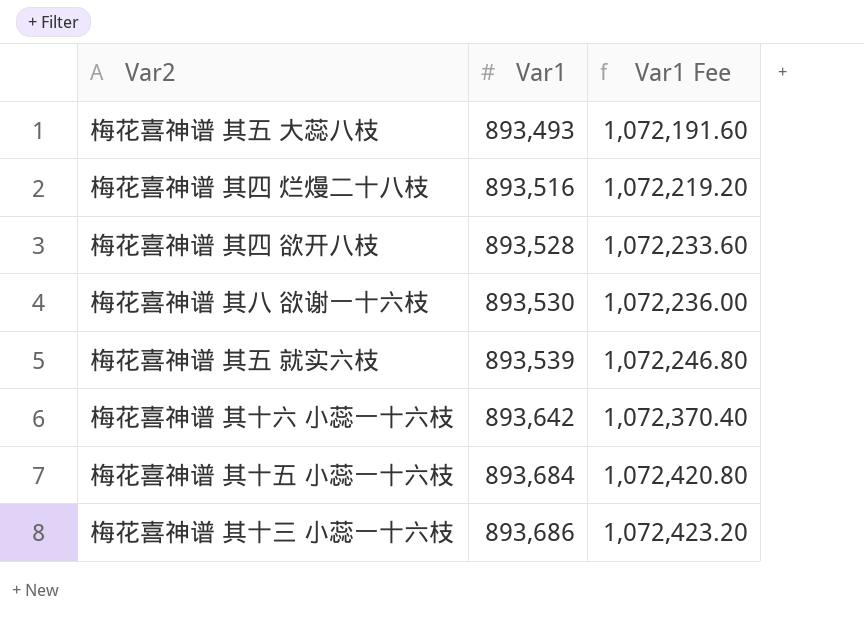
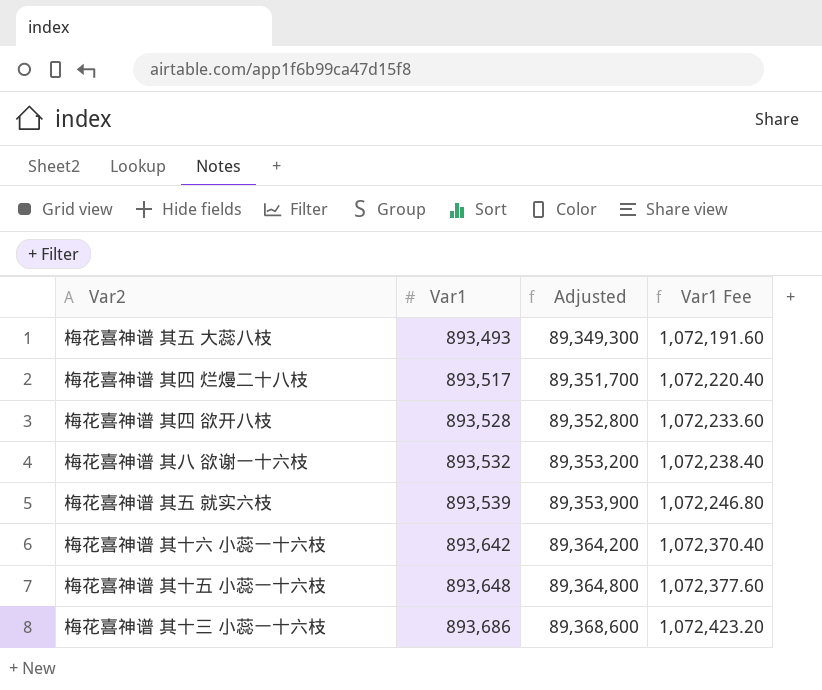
column Adjusted | formula: none -> [Var1] * 100
梅花喜神谱 其四 烂熳二十八枝 | Var1: 893,516 -> 893,517
梅花喜神谱 其四 烂熳二十八枝 | Var1 Fee: 1,072,219.20 -> 1,072,220.40
梅花喜神谱 其八 欲谢一十六枝 | Var1: 893,530 -> 893,532
梅花喜神谱 其八 欲谢一十六枝 | Var1 Fee: 1,072,236.00 -> 1,072,238.40
梅花喜神谱 其十五 小蕊一十六枝 | Var1: 893,684 -> 893,648
梅花喜神谱 其十五 小蕊一十六枝 | Var1 Fee: 1,072,420.80 -> 1,072,377.60

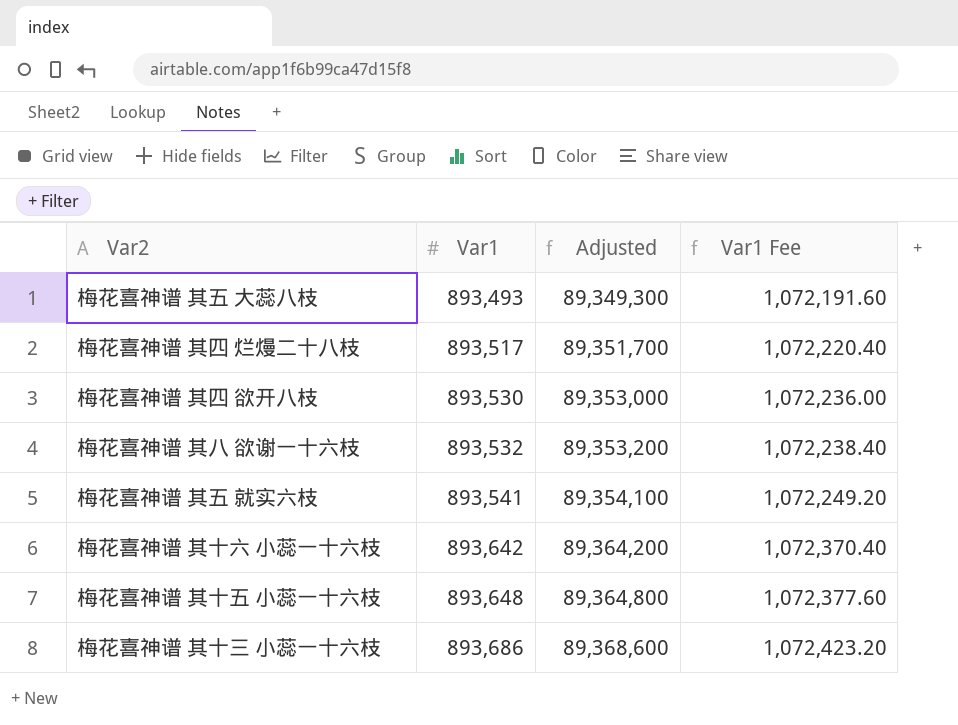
梅花喜神谱 其四 欲开八枝 | Var1: 893,528 -> 893,530
梅花喜神谱 其四 欲开八枝 | Adjusted: 89,352,800 -> 89,353,000
梅花喜神谱 其四 欲开八枝 | Var1 Fee: 1,072,233.60 -> 1,072,236.00
梅花喜神谱 其五 就实六枝 | Var1: 893,539 -> 893,541
梅花喜神谱 其五 就实六枝 | Adjusted: 89,353,900 -> 89,354,100
梅花喜神谱 其五 就实六枝 | Var1 Fee: 1,072,246.80 -> 1,072,249.20

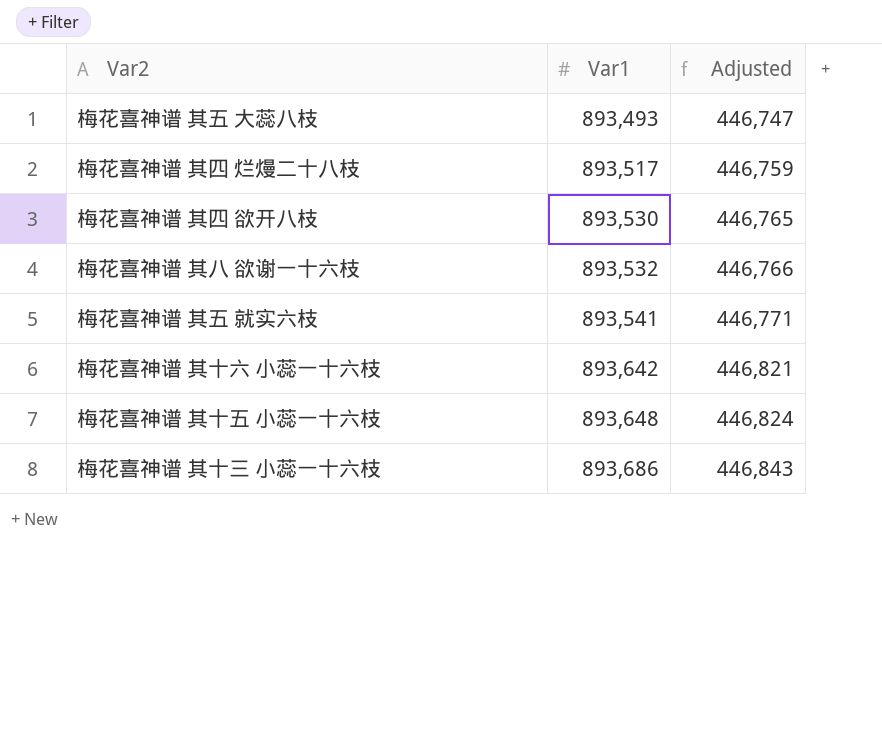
column Var1 Fee | formula: [Var1] * 1.2 -> none
column Adjusted | formula: [Var1] * 100 -> [Var1] * 0.5

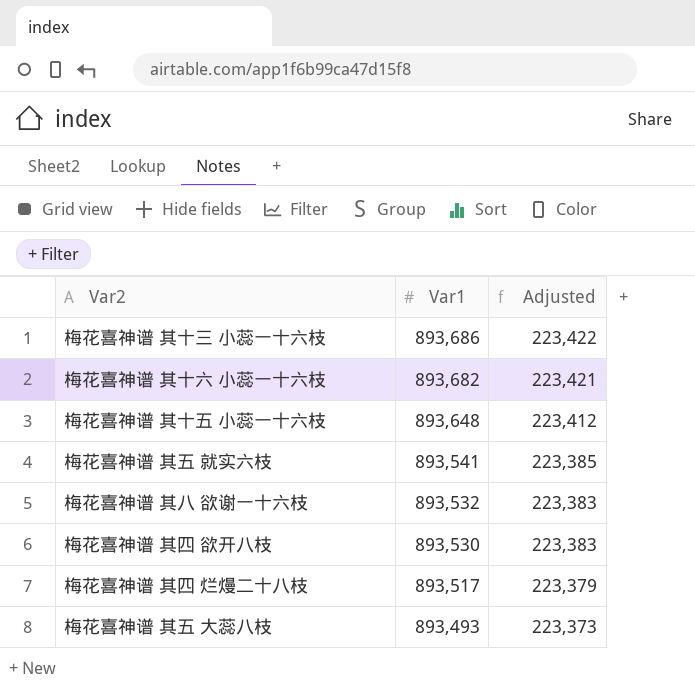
row order: Var1 ascending -> Var1 descending
column Adjusted | formula: [Var1] * 0.5 -> [Var1] * 0.25
梅花喜神谱 其十六 小蕊一十六枝 | Var1: 893,642 -> 893,682

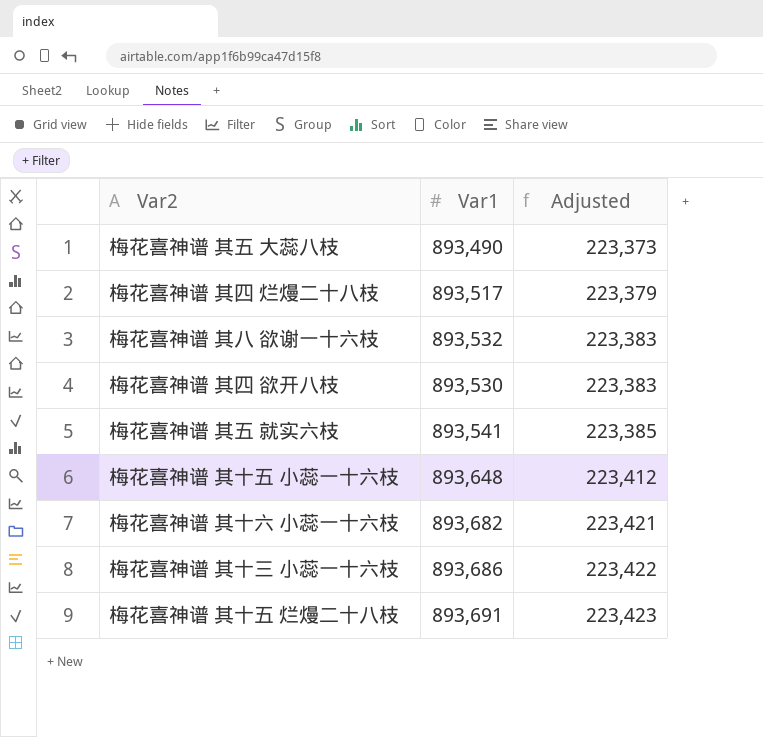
row order: Var1 descending -> Adjusted ascending
梅花喜神谱 其五 大蕊八枝 | Var1: 893,493 -> 893,490
row 梅花喜神谱 其十五 烂熳二十八枝: none -> 893,691 | 223,423

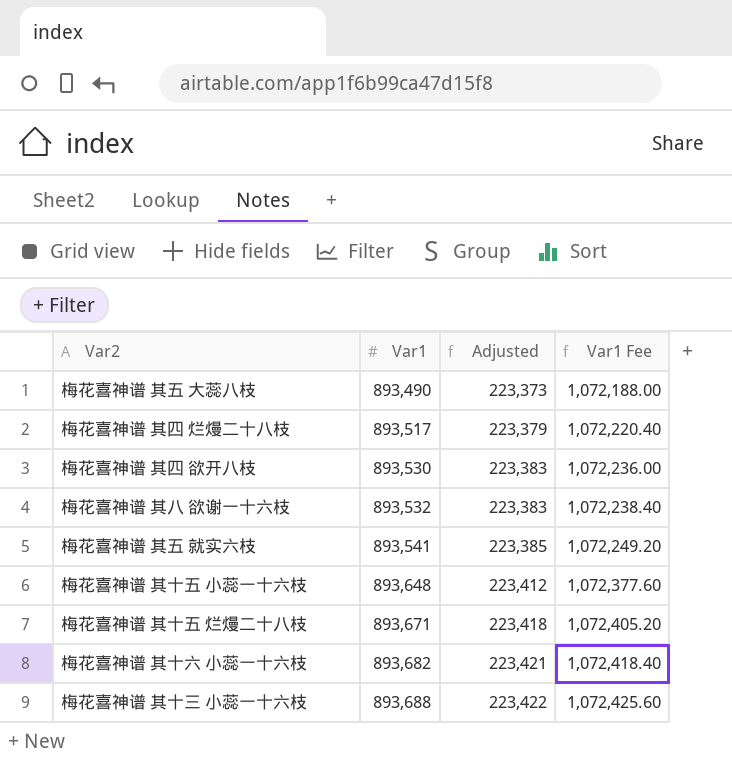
row order: Adjusted ascending -> Var1 ascending
column Var1 Fee | formula: none -> [Var1] * 1.2
梅花喜神谱 其十五 烂熳二十八枝 | Var1: 893,691 -> 893,671
梅花喜神谱 其十五 烂熳二十八枝 | Adjusted: 223,423 -> 223,418
梅花喜神谱 其十三 小蕊一十六枝 | Var1: 893,686 -> 893,688

